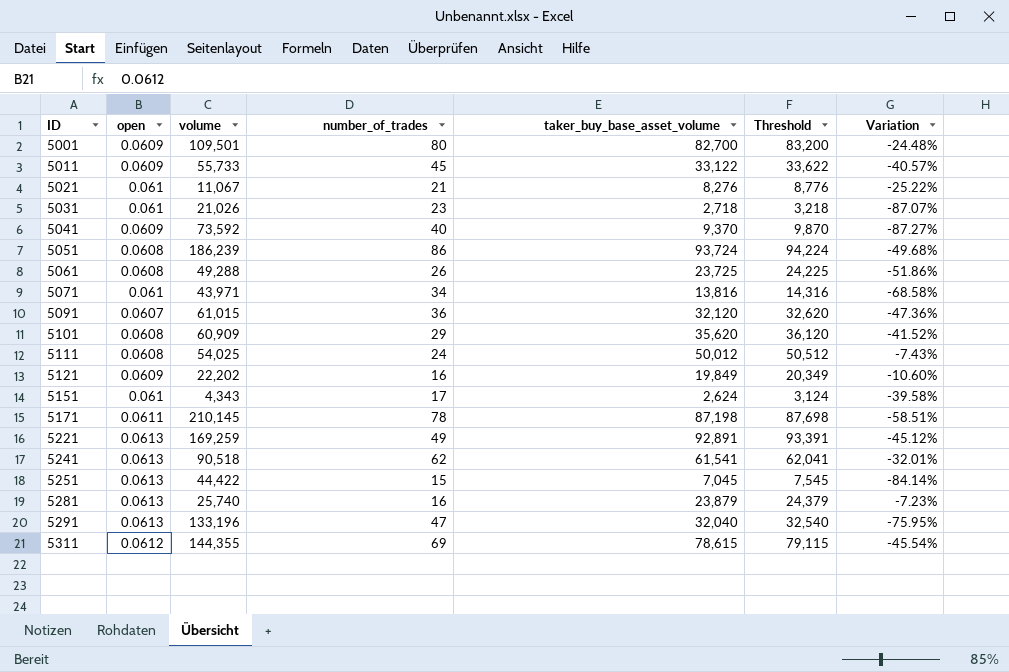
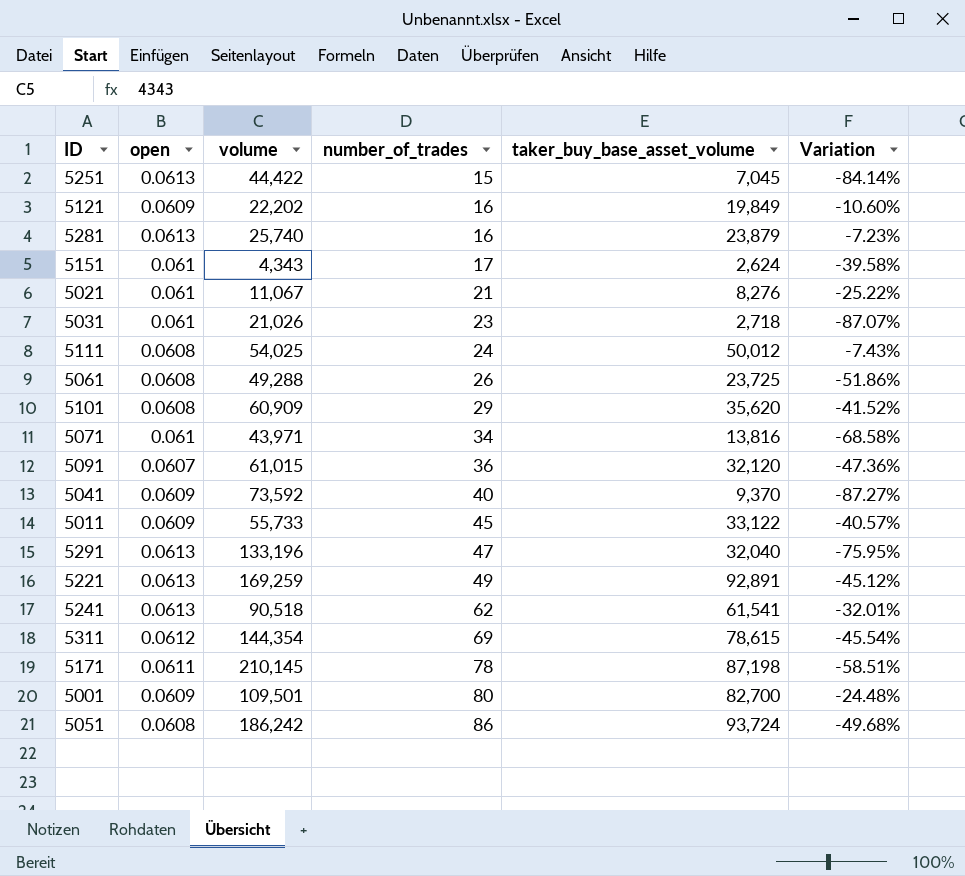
row order: ID ascending -> number_of_trades ascending
column Threshold | formula: [taker_buy_base_asset_volume] + 500 -> none
5311 | volume: 144,355 -> 144,354
5051 | volume: 186,239 -> 186,242

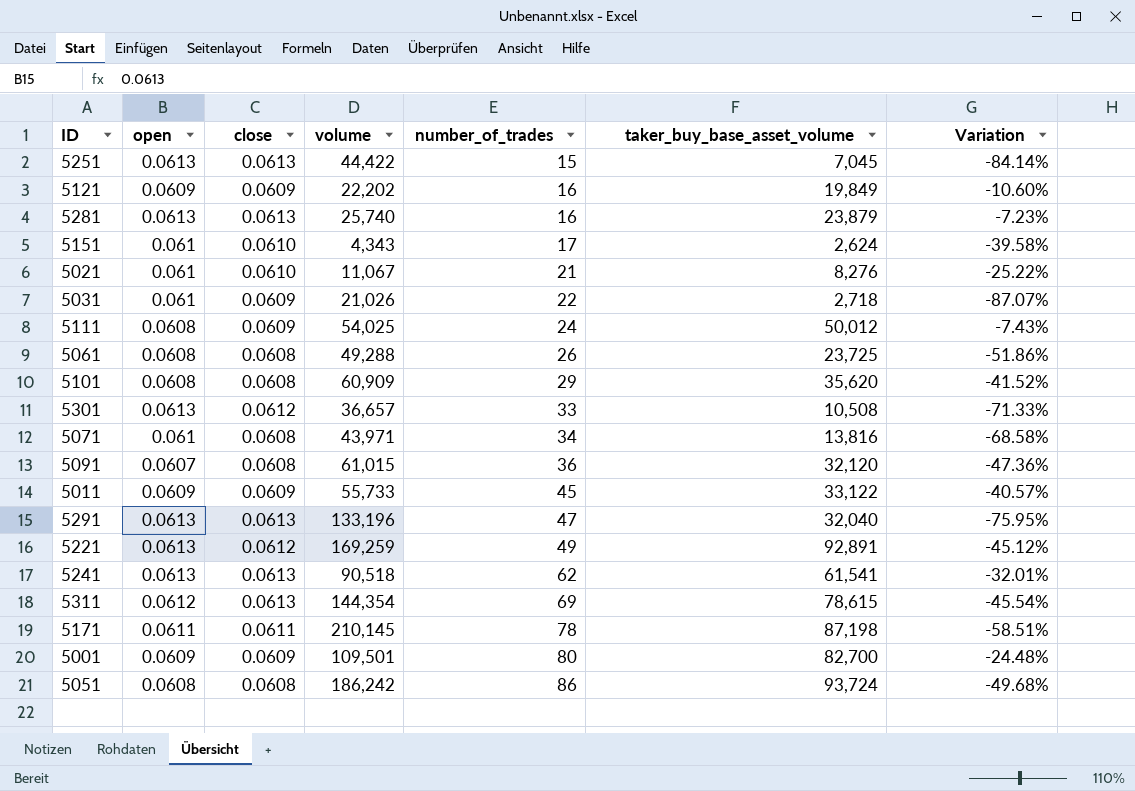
column close | position: none -> 3
row 5041: 0.0609 | 73,592 | 40 | 9,370 | -87.27% -> none
5031 | number_of_trades: 23 -> 22
row 5301: none -> 0.0613 | 0.0612 | 36,657 | 33 | 10,508 | -71.33%

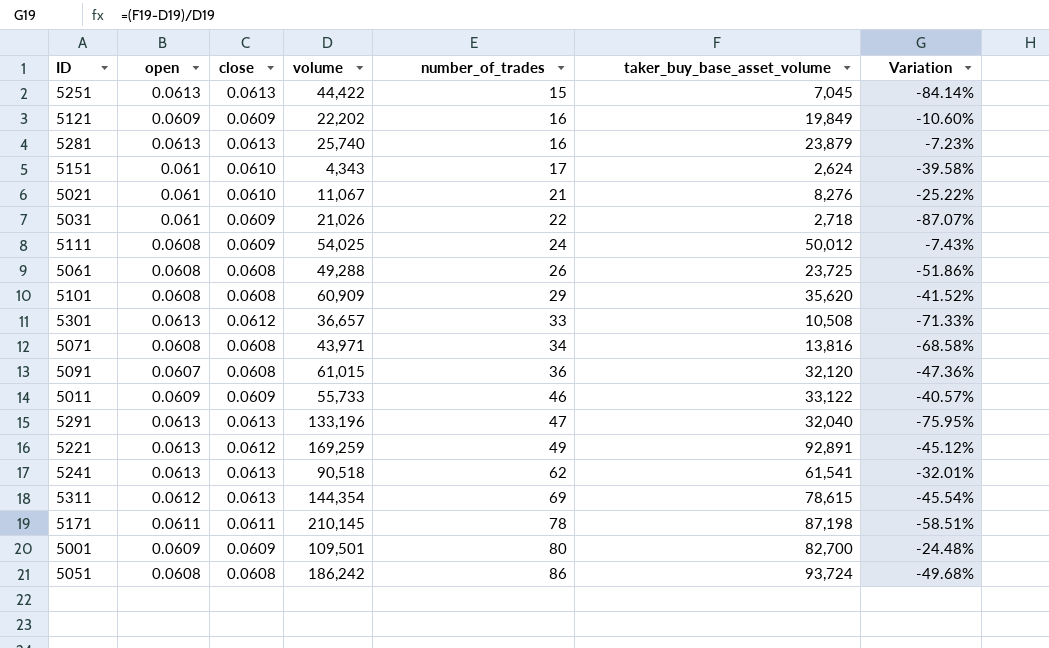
5071 | open: 0.061 -> 0.0608
5011 | number_of_trades: 45 -> 46

